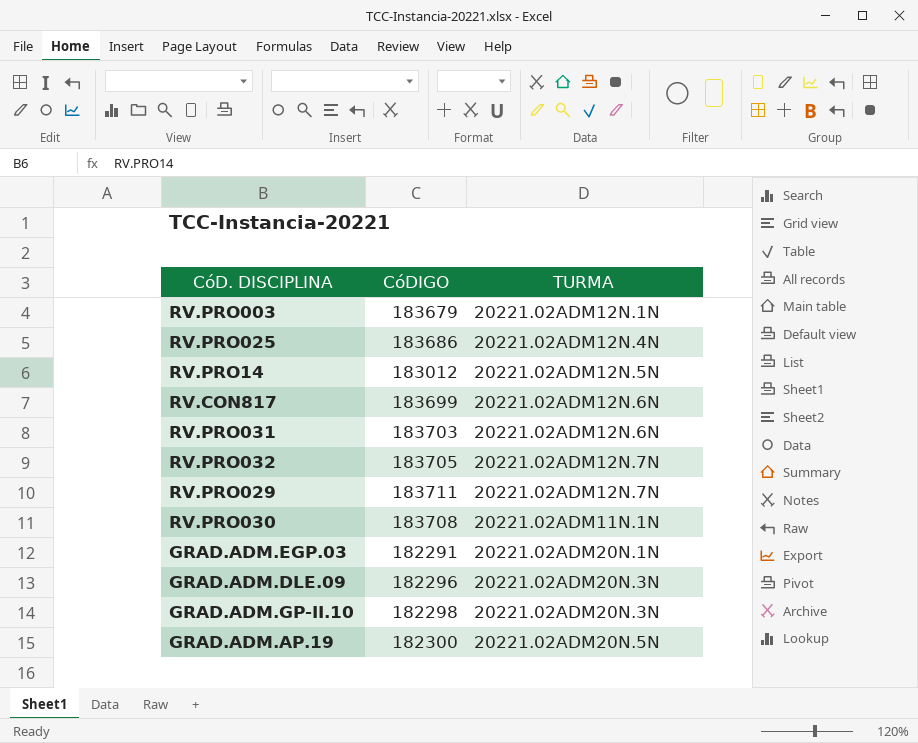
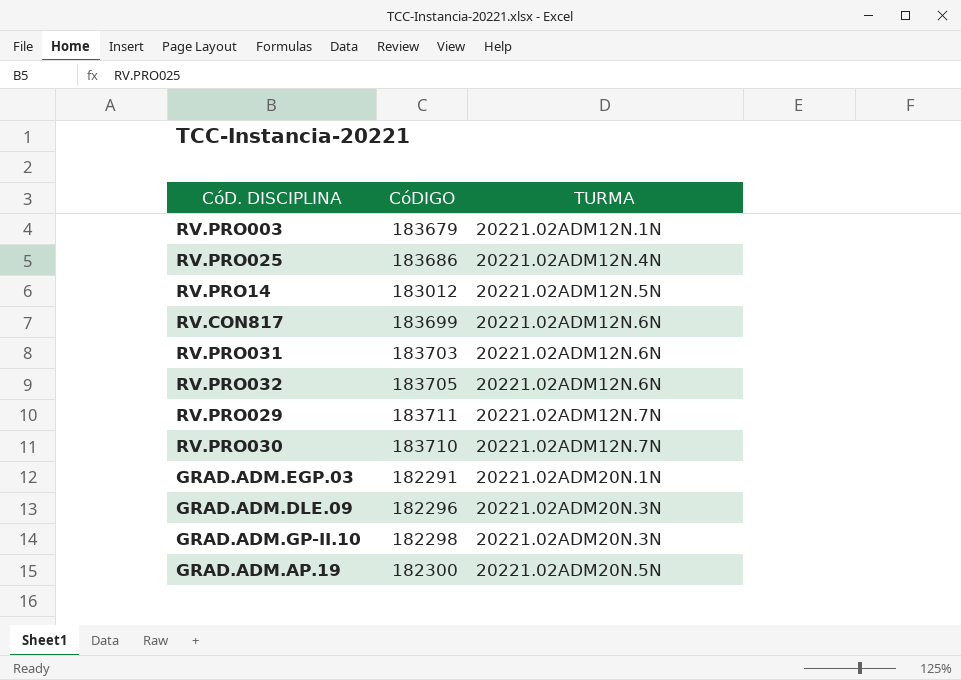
RV.PRO032 | TURMA: 20221.02ADM12N.7N -> 20221.02ADM12N.6N
RV.PRO030 | CóDIGO: 183708 -> 183710
RV.PRO030 | TURMA: 20221.02ADM11N.1N -> 20221.02ADM12N.7N

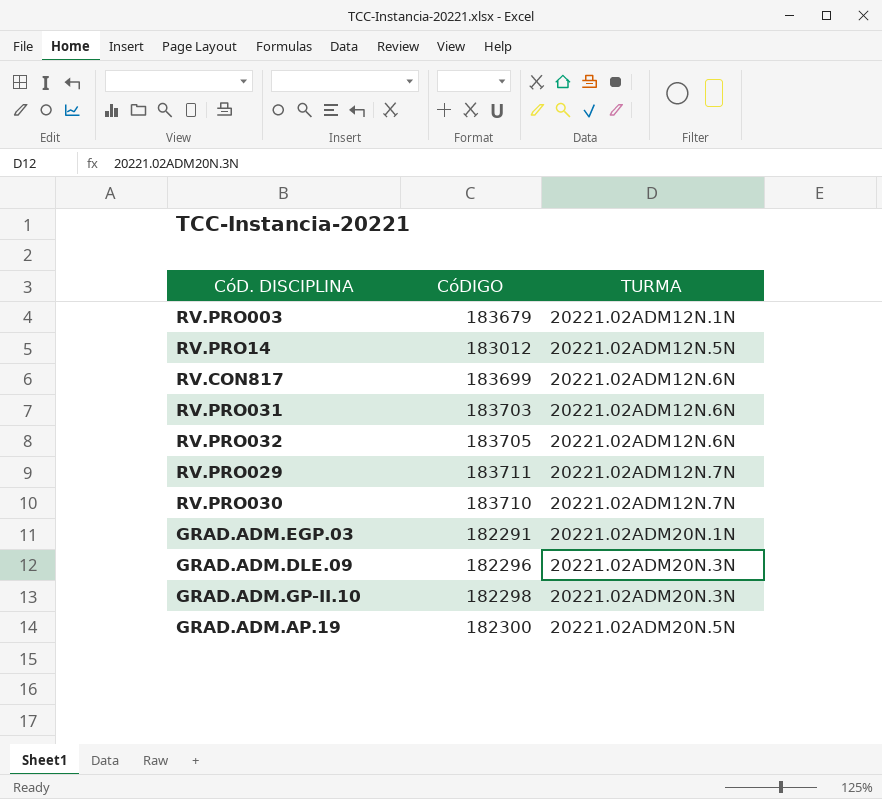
row RV.PRO025: 183686 | 20221.02ADM12N.4N -> none

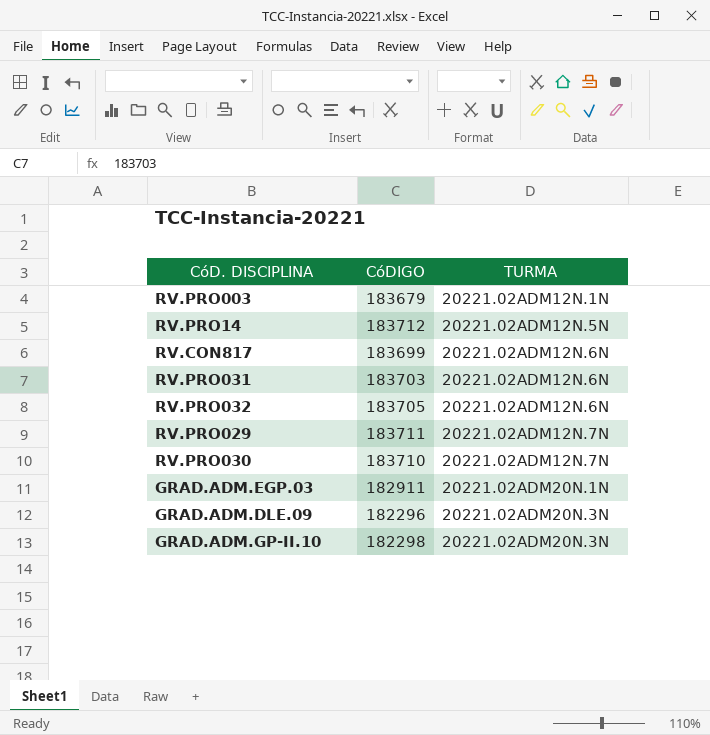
row GRAD.ADM.AP.19: 182300 | 20221.02ADM20N.5N -> none
RV.PRO14 | CóDIGO: 183012 -> 183712
GRAD.ADM.EGP.03 | CóDIGO: 182291 -> 182911

